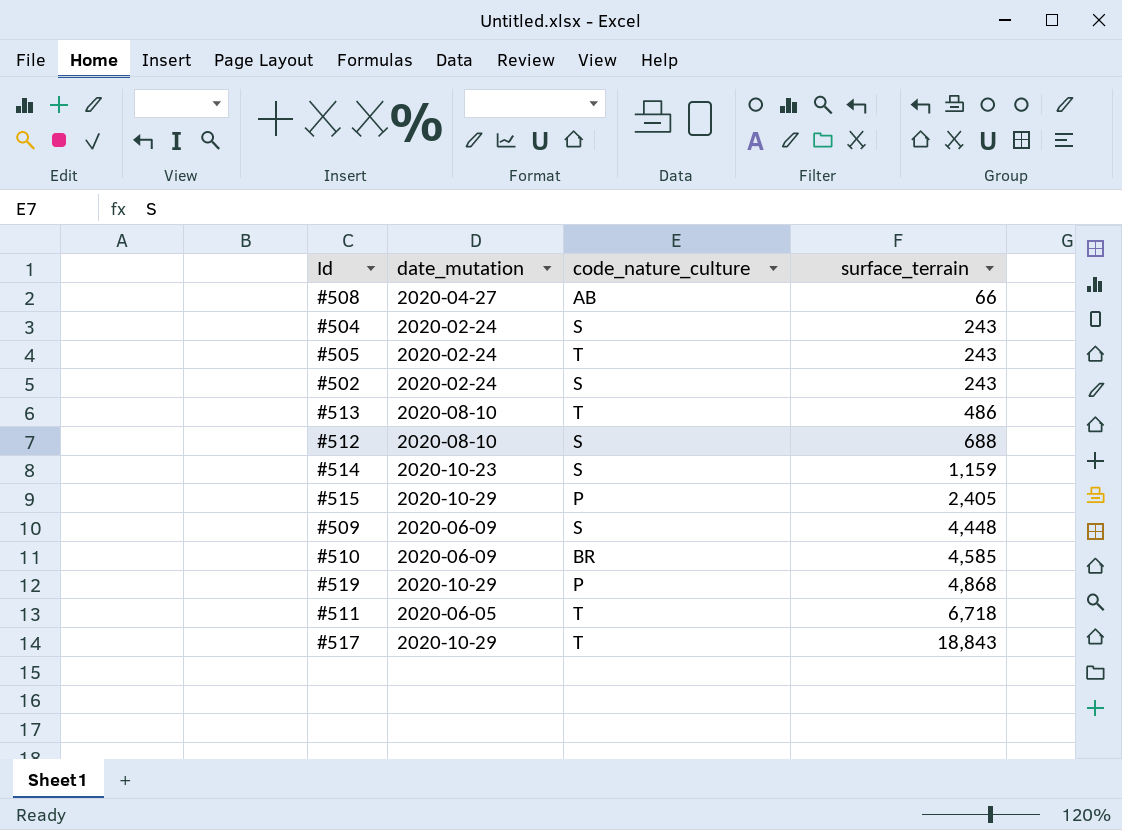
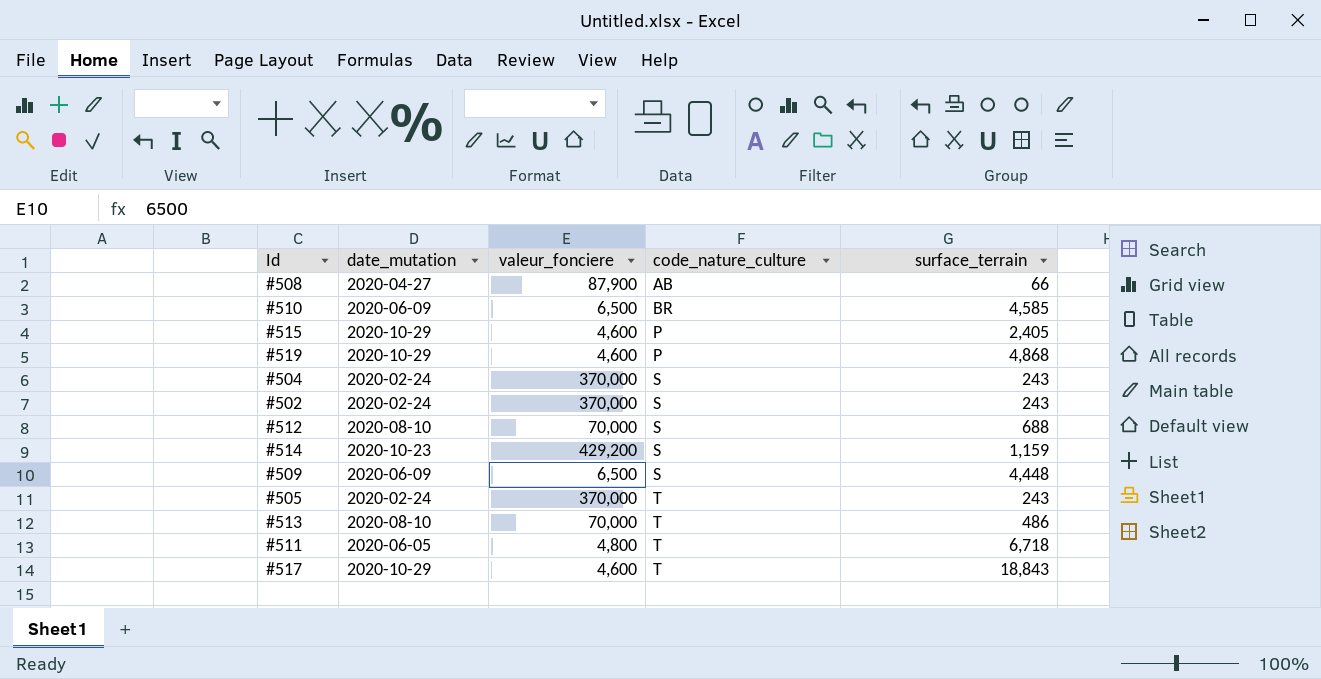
row order: surface_terrain ascending -> code_nature_culture ascending
column valeur_fonciere | position: none -> 3

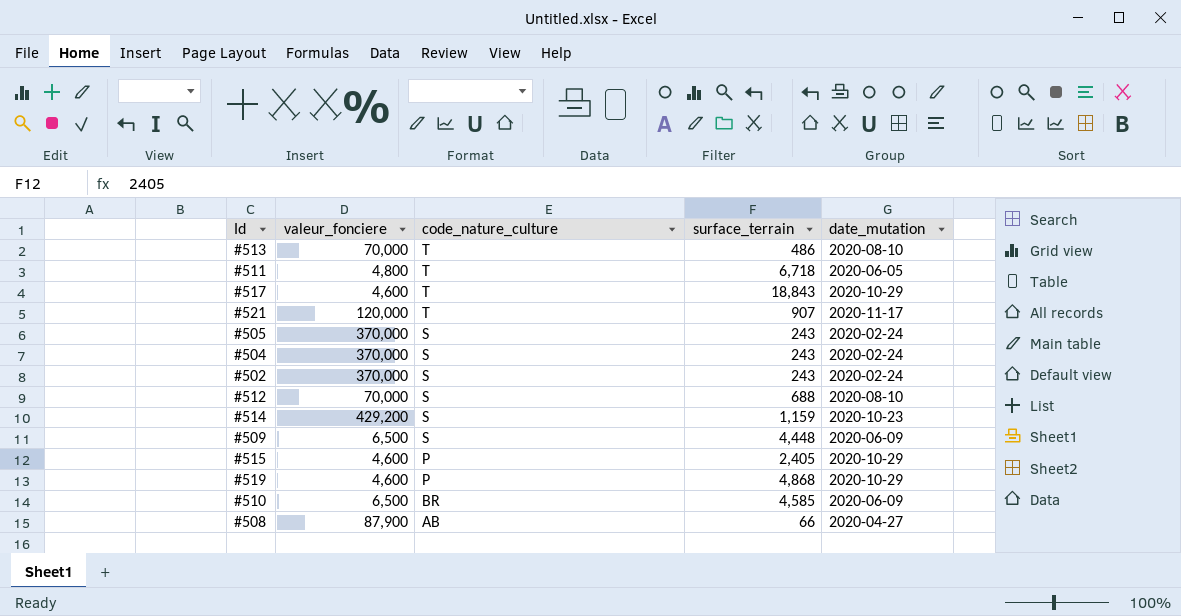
row order: code_nature_culture ascending -> code_nature_culture descending
column date_mutation | position: 2 -> 5
row #521: none -> 120,000 | T | 907 | 2020-11-17
#505 | code_nature_culture: T -> S

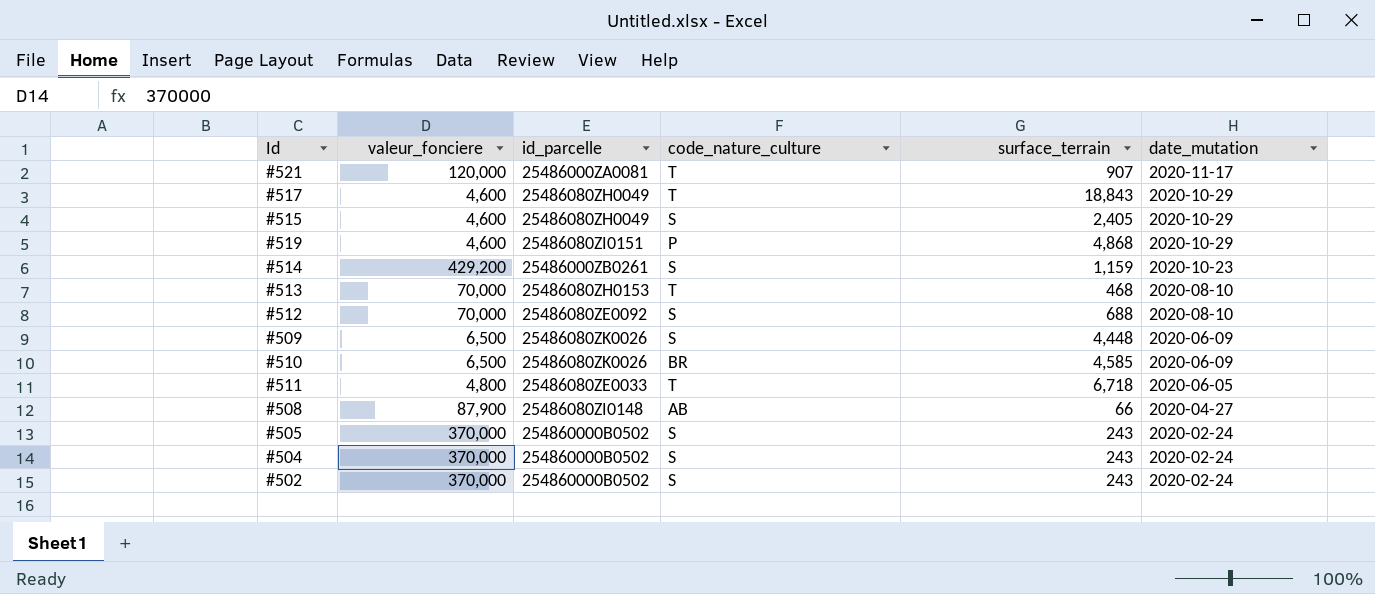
row order: code_nature_culture descending -> date_mutation descending
column id_parcelle | position: none -> 3
#515 | code_nature_culture: P -> S
#513 | surface_terrain: 486 -> 468

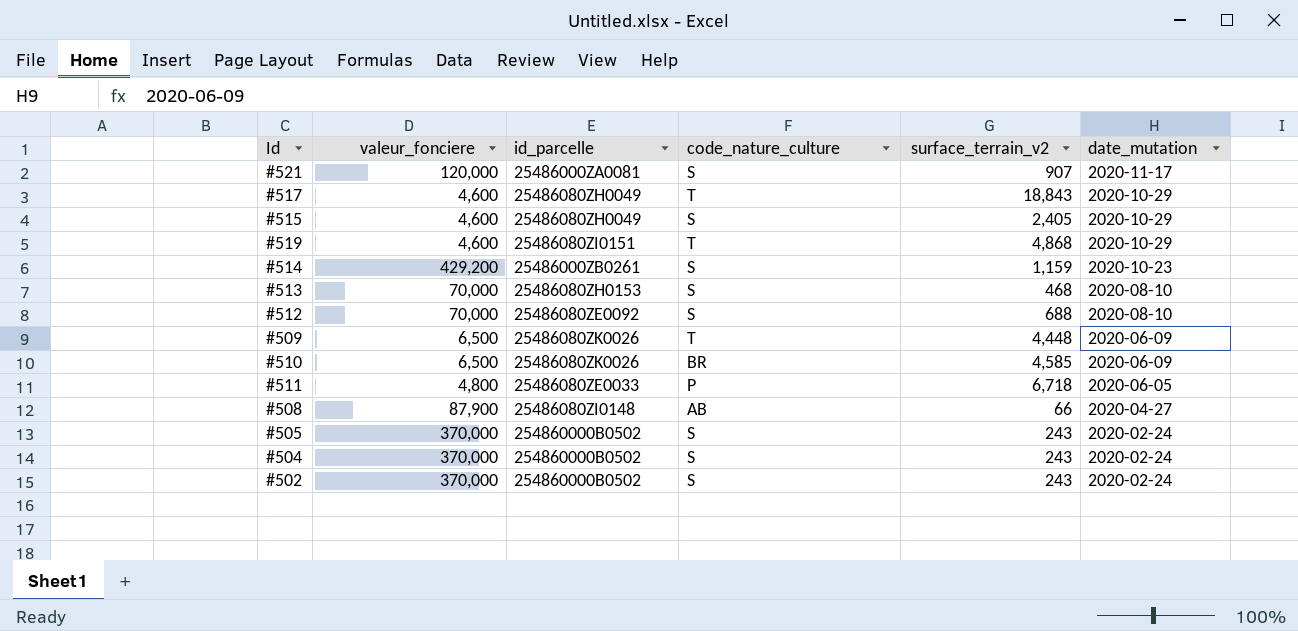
column name: surface_terrain -> surface_terrain_v2
#521 | code_nature_culture: T -> S
#519 | code_nature_culture: P -> T
#513 | code_nature_culture: T -> S
#509 | code_nature_culture: S -> T
#511 | code_nature_culture: T -> P

